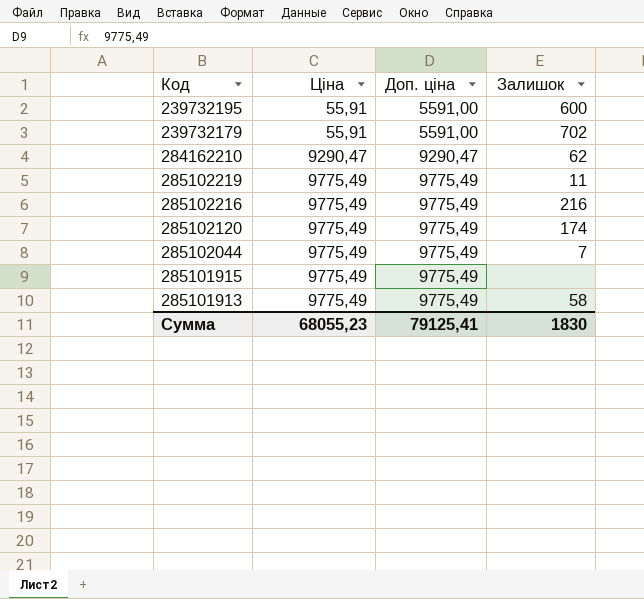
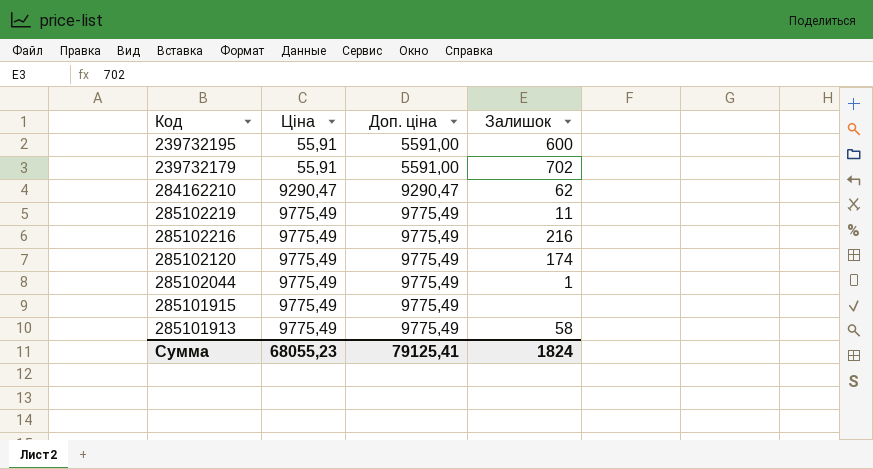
285102044 | Залишок: 7 -> 1
Сумма | Залишок: 1830 -> 1824

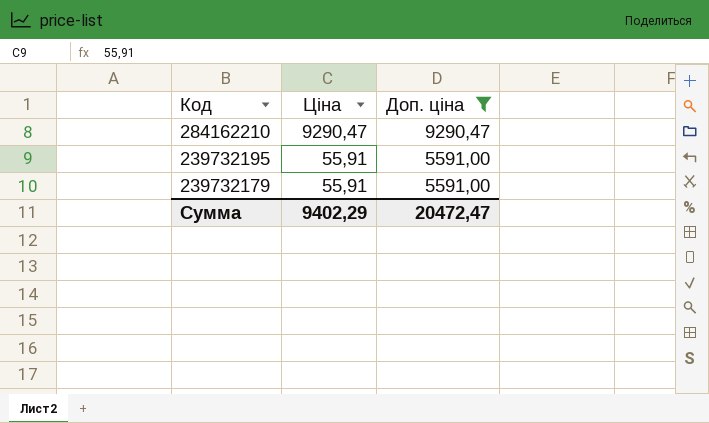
filter: none -> Доп. ціна != 9775,49
row order: Ціна ascending -> Код descending
column Залишок | position: 4 -> none
Сумма | Ціна: 68055,23 -> 9402,29
Сумма | Доп. ціна: 79125,41 -> 20472,47

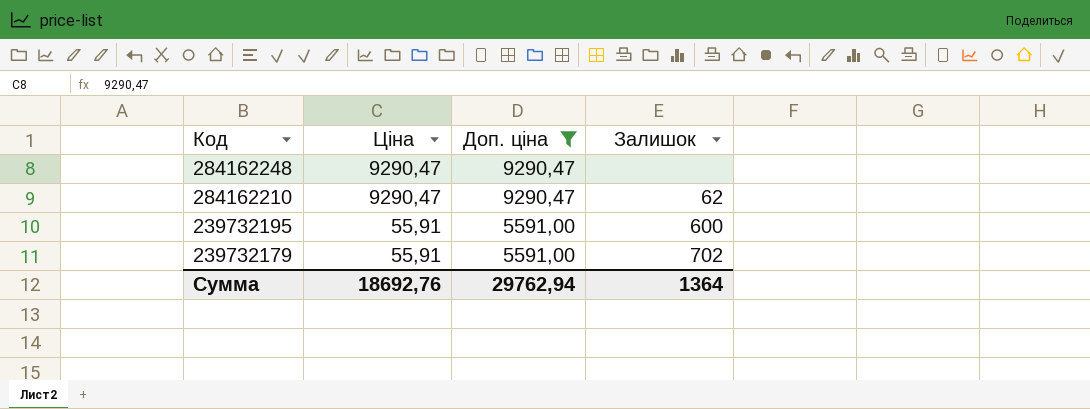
column Залишок | position: none -> 4
row 284162248: none -> 9290,47 | 9290,47 | none
Сумма | Ціна: 9402,29 -> 18692,76
Сумма | Доп. ціна: 20472,47 -> 29762,94

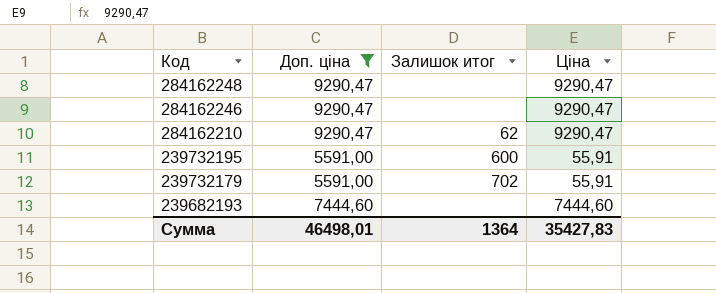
column name: Залишок -> Залишок итог
column Ціна | position: 2 -> 4
row 284162246: none -> 9290,47 | none | 9290,47
row 239682193: none -> 7444,60 | none | 7444,60
Сумма | Доп. ціна: 29762,94 -> 46498,01
Сумма | Ціна: 18692,76 -> 35427,83

